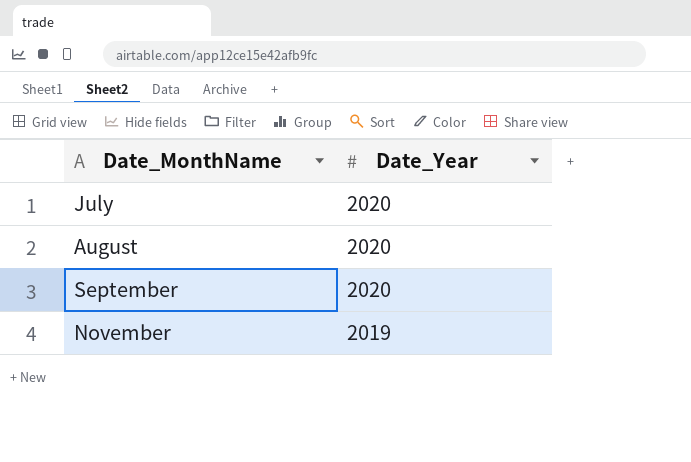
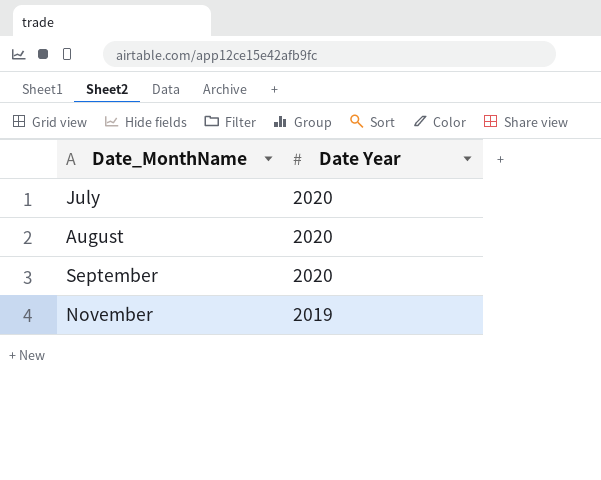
column name: Date_Year -> Date Year

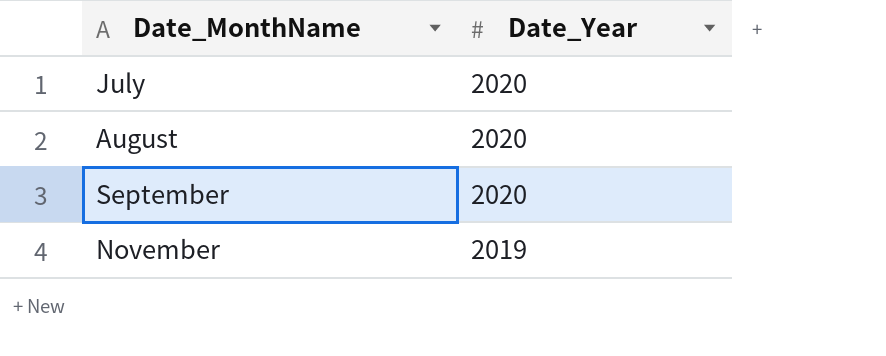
column name: Date Year -> Date_Year

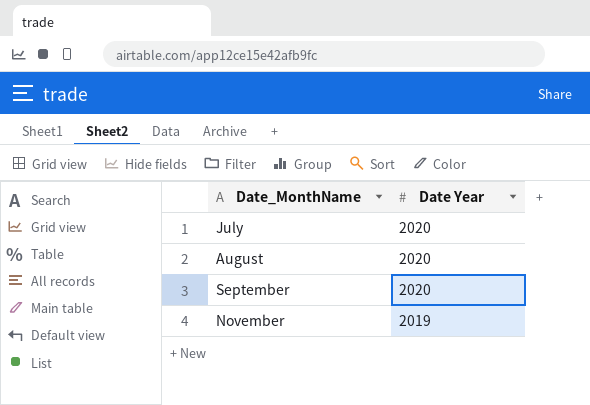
column name: Date_Year -> Date Year

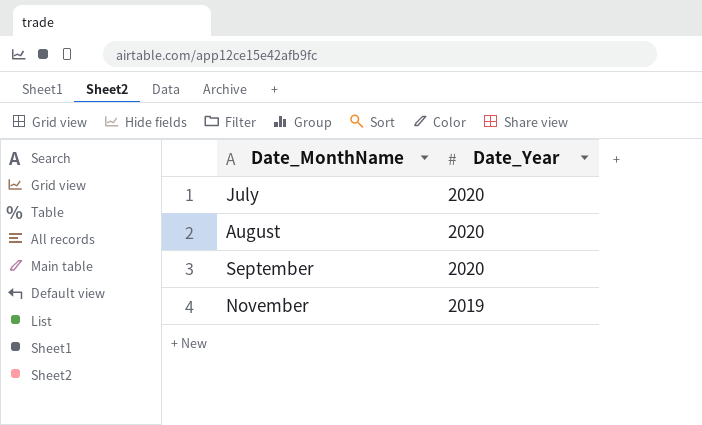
column name: Date Year -> Date_Year

